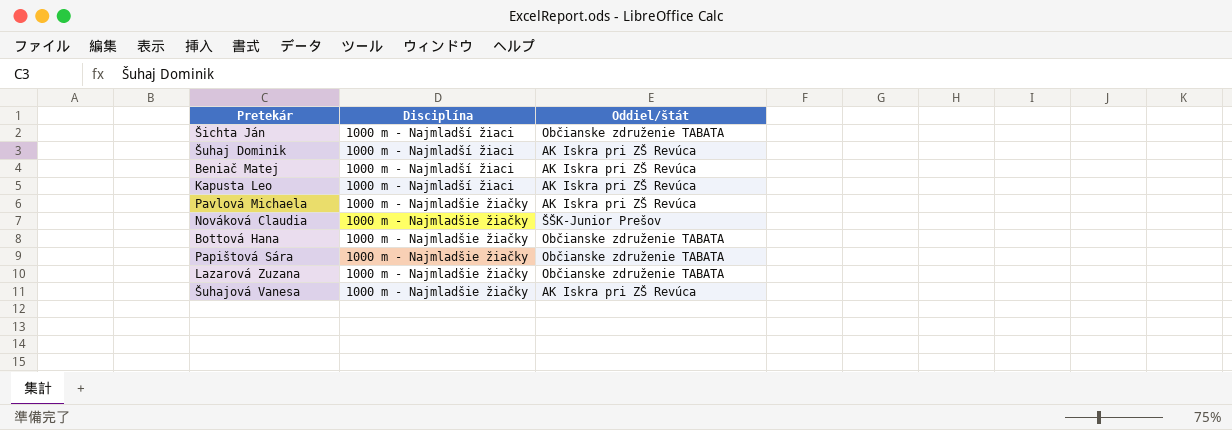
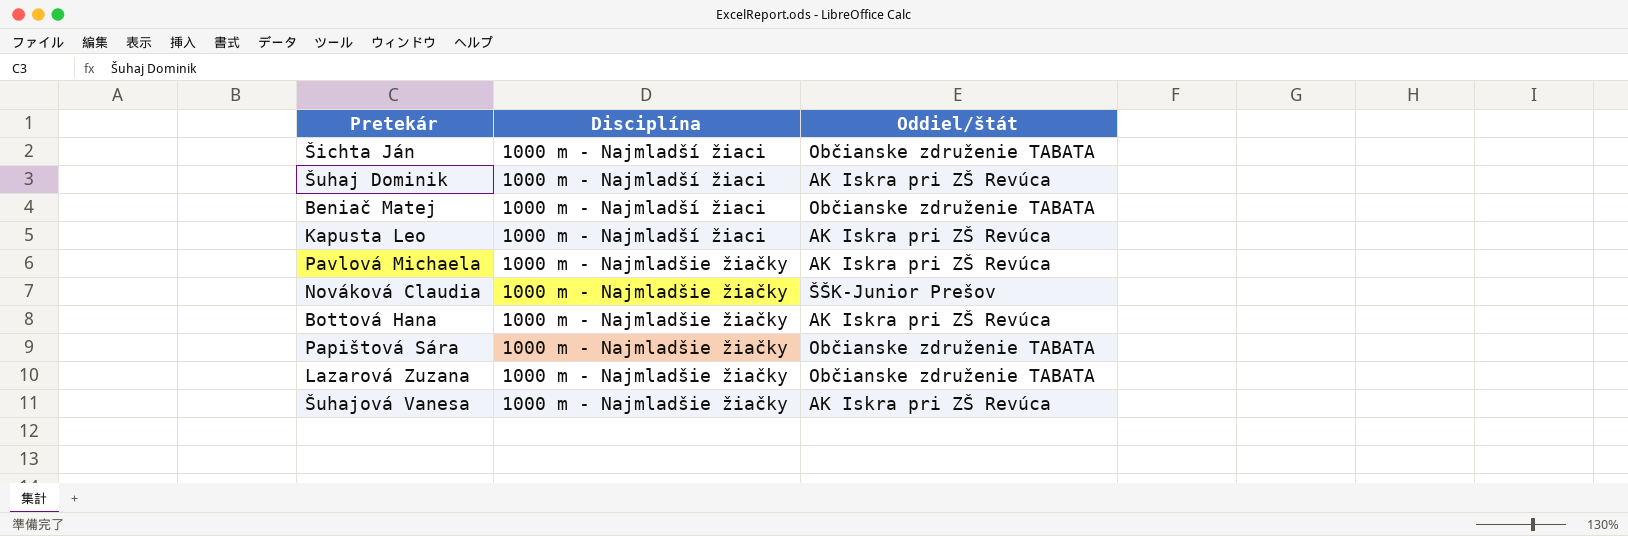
Beniač Matej | Oddiel/štát: AK Iskra pri ZŠ Revúca -> Občianske združenie TABATA
Bottová Hana | Oddiel/štát: Občianske združenie TABATA -> AK Iskra pri ZŠ Revúca

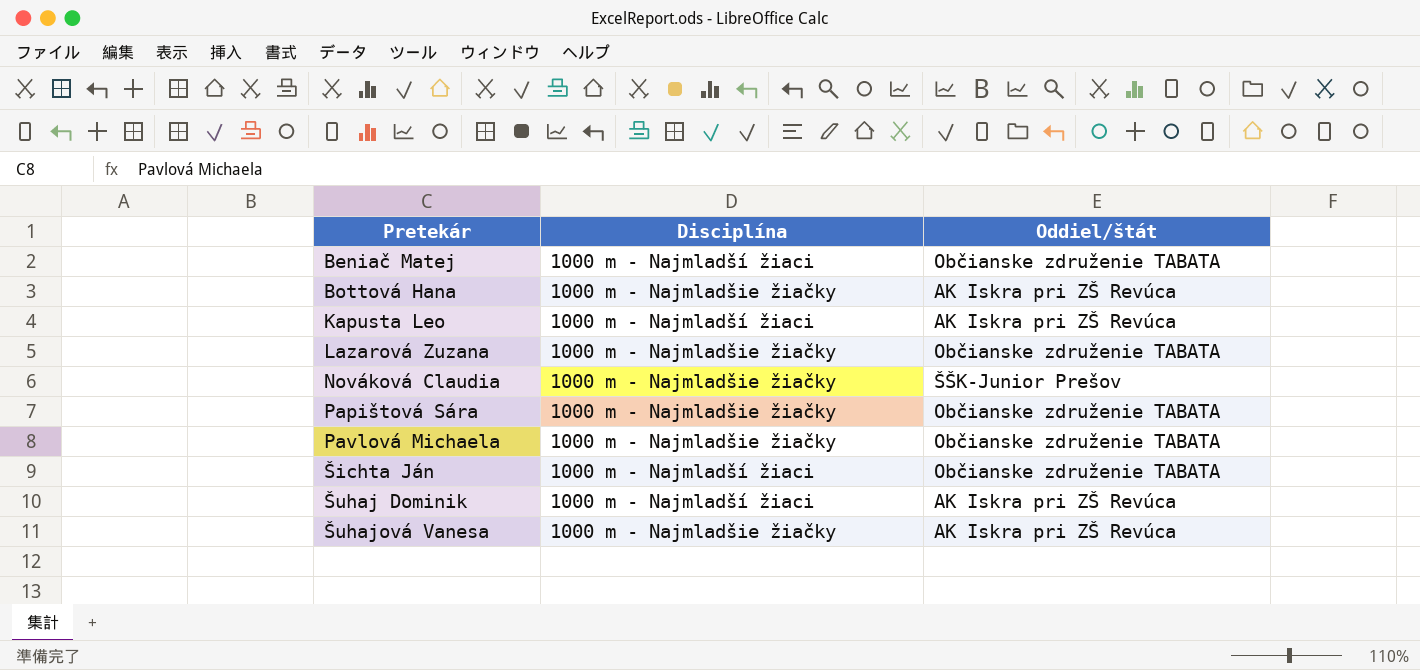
row order: Disciplína ascending -> Pretekár ascending
Pavlová Michaela | Oddiel/štát: AK Iskra pri ZŠ Revúca -> Občianske združenie TABATA

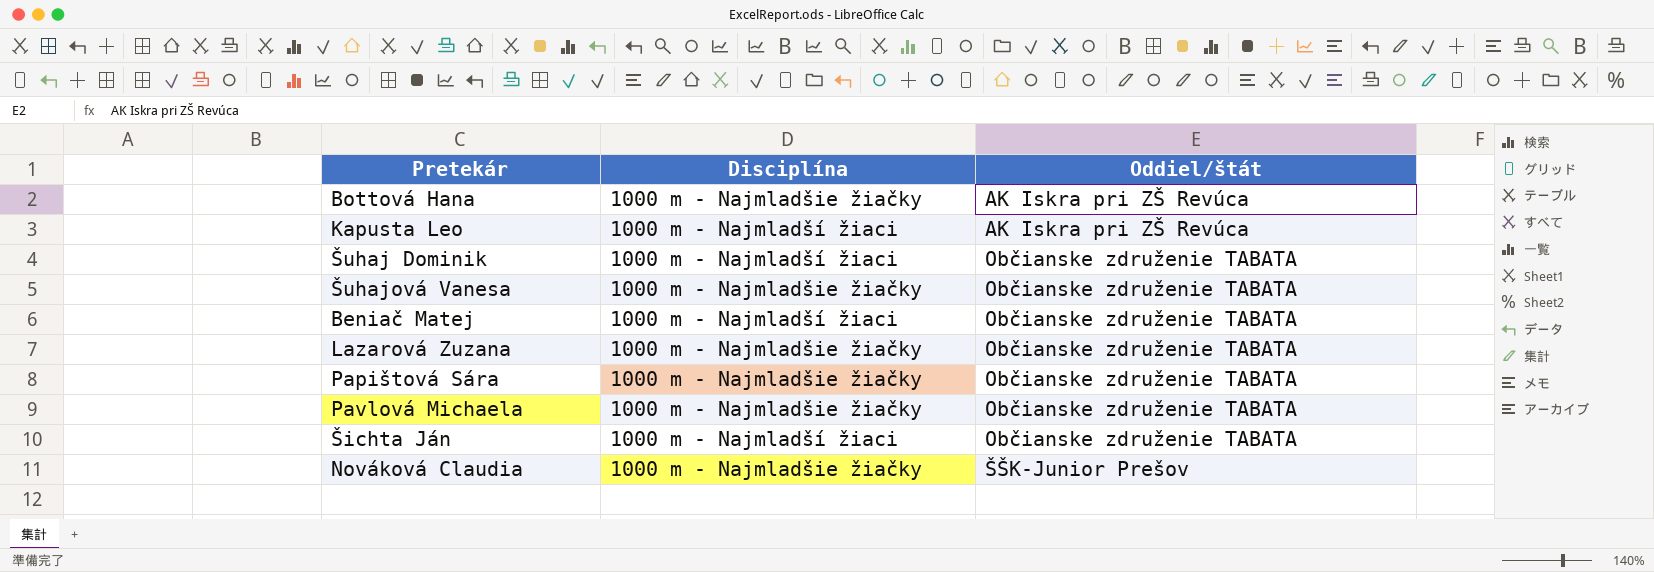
row order: Pretekár ascending -> Oddiel/štát ascending
Šuhaj Dominik | Oddiel/štát: AK Iskra pri ZŠ Revúca -> Občianske združenie TABATA
Šuhajová Vanesa | Oddiel/štát: AK Iskra pri ZŠ Revúca -> Občianske združenie TABATA

